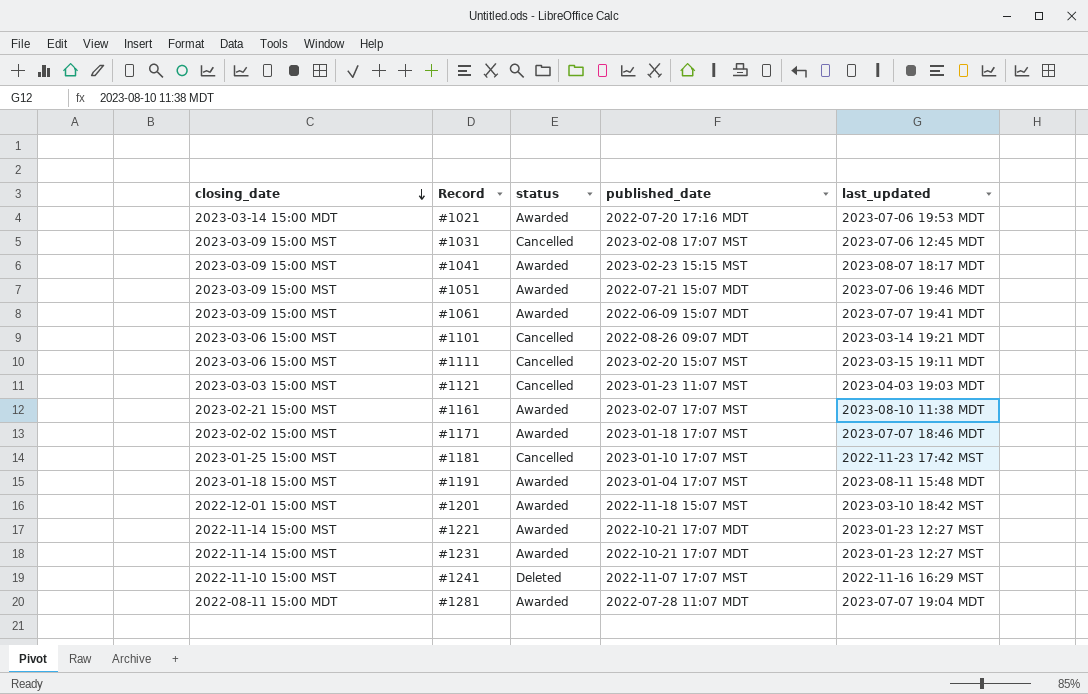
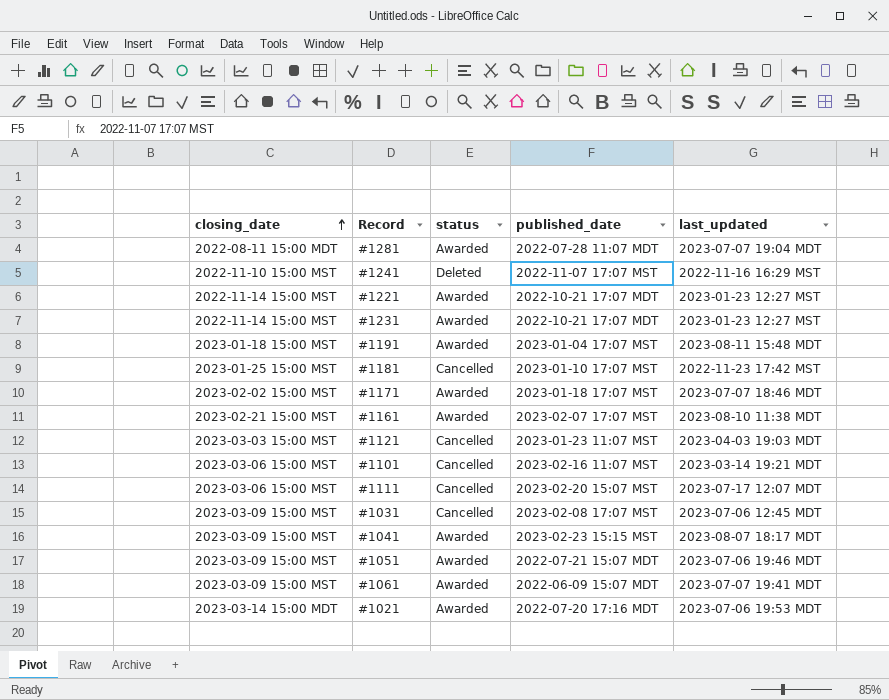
row order: closing_date descending -> closing_date ascending
row #1201: 2022-12-01 15:00 MST | Awarded | 2022-11-18 15:07 MST | 2023-03-10 18:42 MST -> none
#1101 | published_date: 2022-08-26 09:07 MDT -> 2023-02-16 11:07 MST
#1111 | last_updated: 2023-03-15 19:11 MDT -> 2023-07-17 12:07 MDT

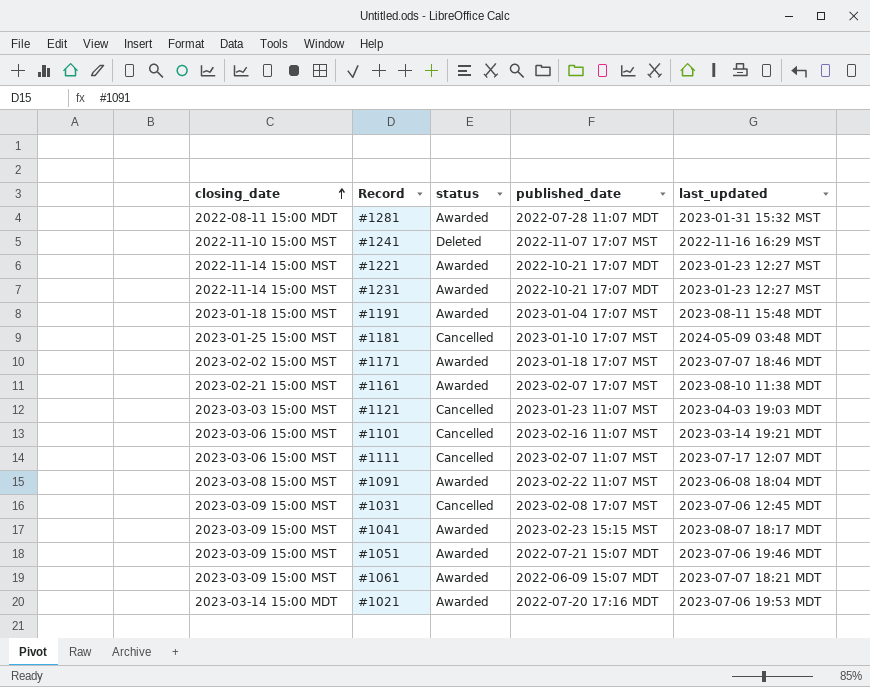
#1281 | last_updated: 2023-07-07 19:04 MDT -> 2023-01-31 15:32 MST
#1181 | last_updated: 2022-11-23 17:42 MST -> 2024-05-09 03:48 MDT
#1111 | published_date: 2023-02-20 15:07 MST -> 2023-02-07 11:07 MST
row #1091: none -> 2023-03-08 15:00 MST | Awarded | 2023-02-22 11:07 MST | 2023-06-08 18:04 MDT
#1061 | last_updated: 2023-07-07 19:41 MDT -> 2023-07-07 18:21 MDT

